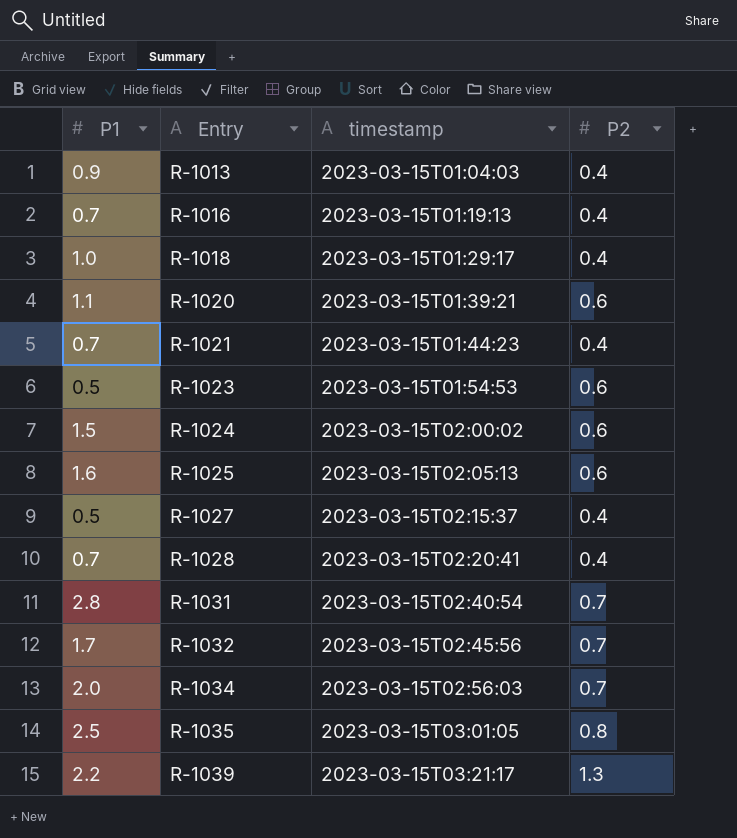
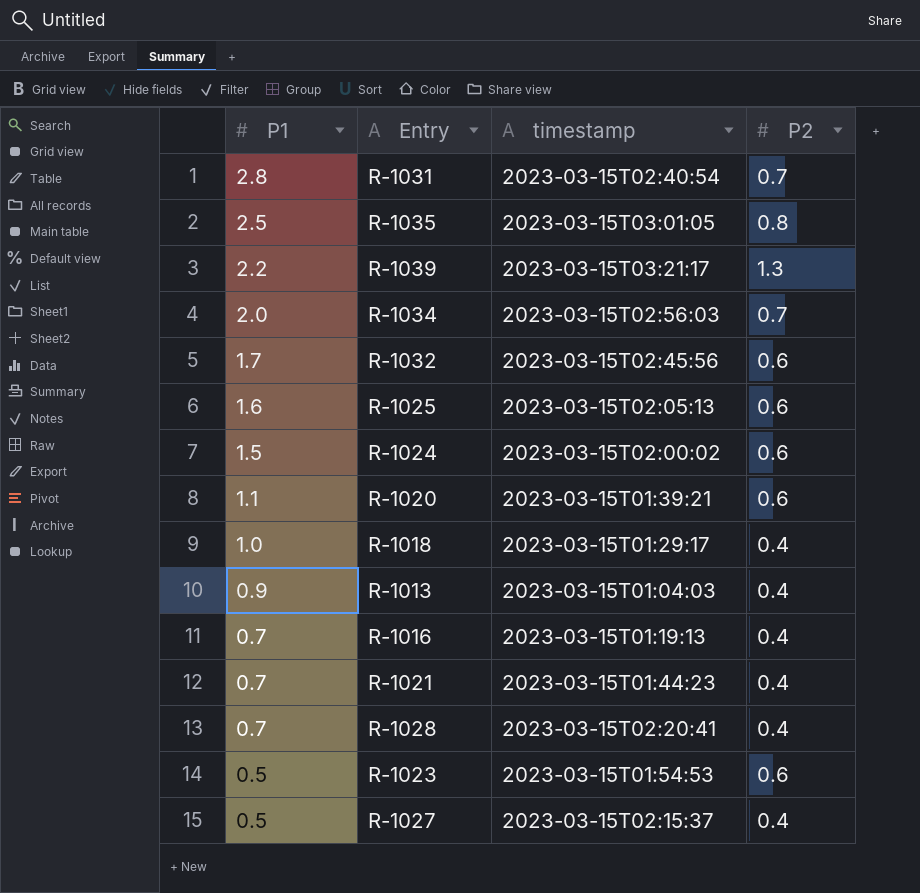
row order: Entry ascending -> P1 descending
R-1032 | P2: 0.7 -> 0.6

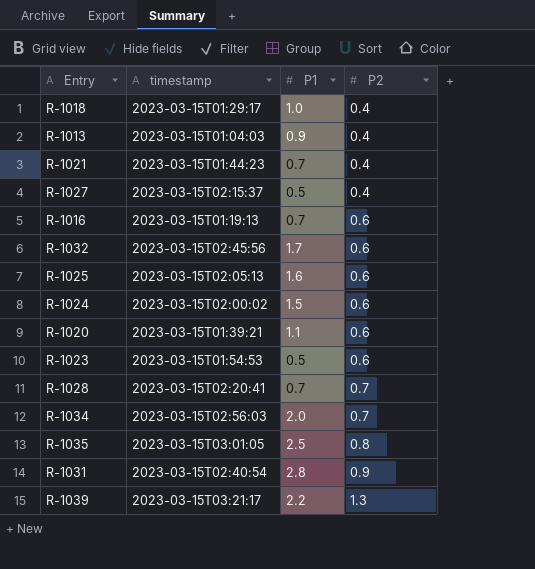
row order: P1 descending -> P2 ascending
column P1 | position: 1 -> 3
R-1016 | P2: 0.4 -> 0.6
R-1028 | P2: 0.4 -> 0.7
R-1031 | P2: 0.7 -> 0.9

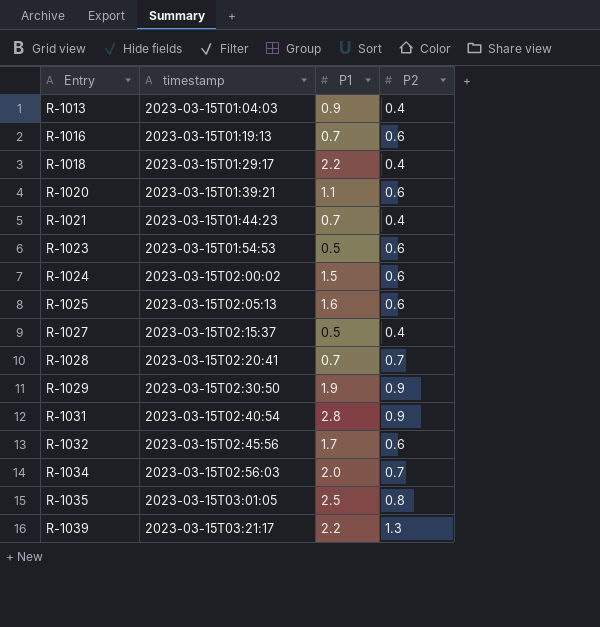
row order: P2 ascending -> Entry ascending
R-1018 | P1: 1.0 -> 2.2
row R-1029: none -> 2023-03-15T02:30:50 | 1.9 | 0.9

